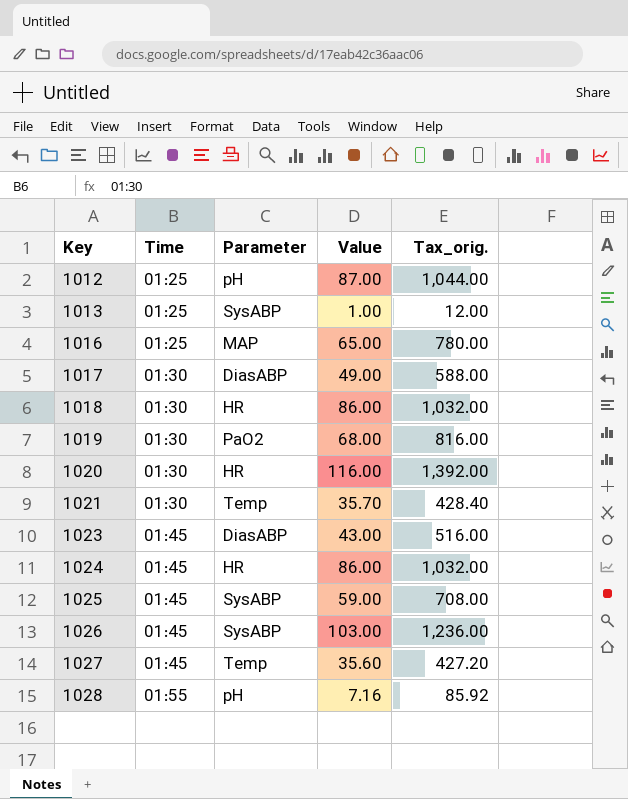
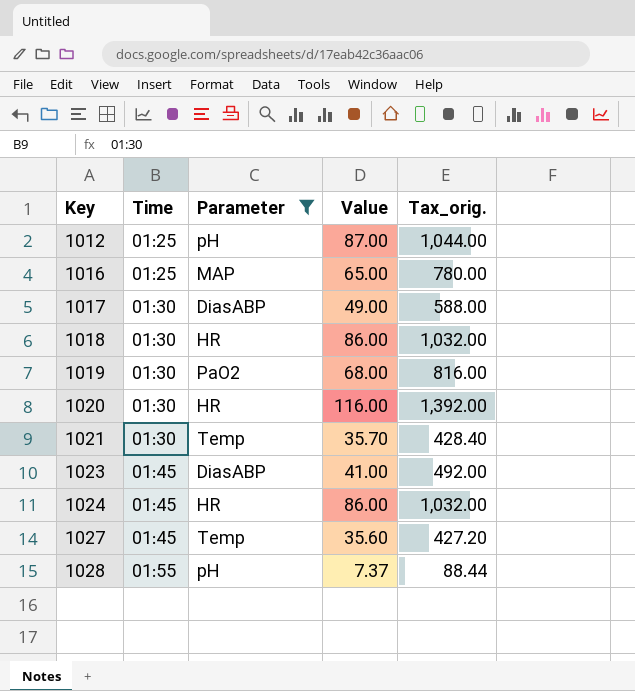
filter: none -> Parameter != SysABP
1023 | Value: 43.00 -> 41.00
1023 | Tax_orig.: 516.00 -> 492.00
1028 | Value: 7.16 -> 7.37
1028 | Tax_orig.: 85.92 -> 88.44

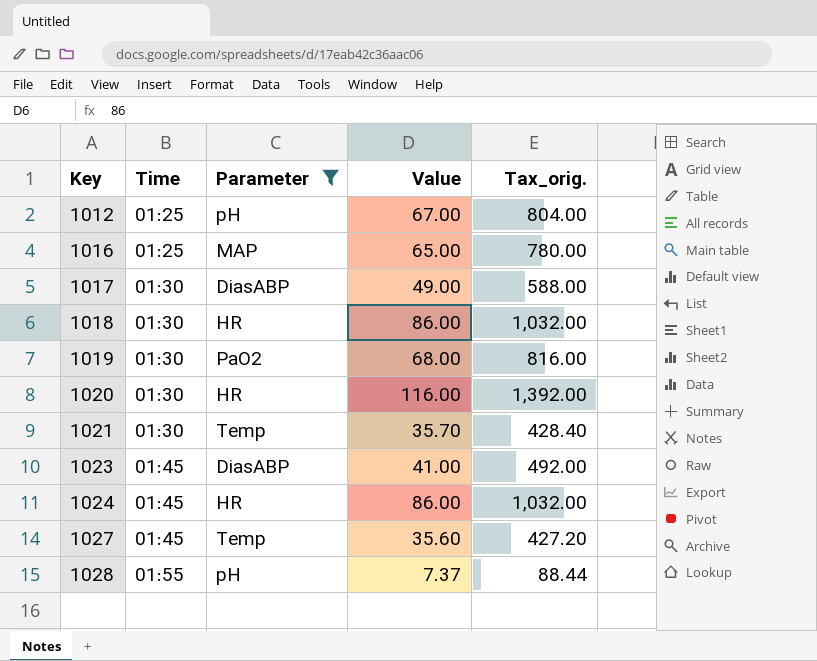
1012 | Value: 87.00 -> 67.00
1012 | Tax_orig.: 1,044.00 -> 804.00

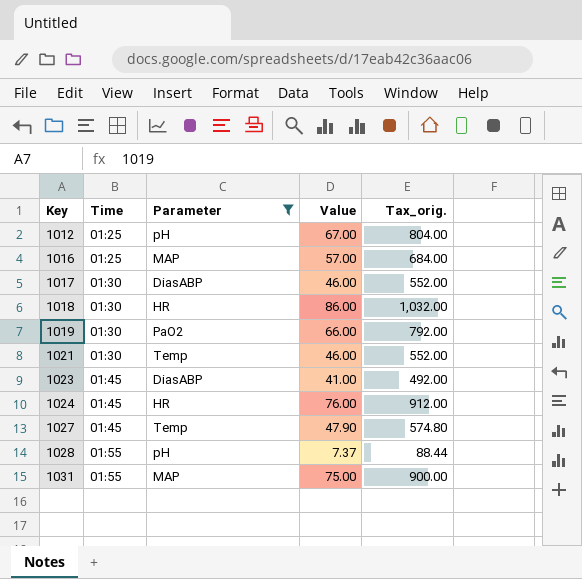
row 1020: 01:30 | HR | 116.00 | 1,392.00 -> none
1016 | Value: 65.00 -> 57.00
1016 | Tax_orig.: 780.00 -> 684.00
1017 | Value: 49.00 -> 46.00
1017 | Tax_orig.: 588.00 -> 552.00
1019 | Value: 68.00 -> 66.00
1019 | Tax_orig.: 816.00 -> 792.00
1021 | Value: 35.70 -> 46.00
1021 | Tax_orig.: 428.40 -> 552.00
1024 | Value: 86.00 -> 76.00
1024 | Tax_orig.: 1,032.00 -> 912.00
1027 | Value: 35.60 -> 47.90
1027 | Tax_orig.: 427.20 -> 574.80
row 1031: none -> 01:55 | MAP | 75.00 | 900.00

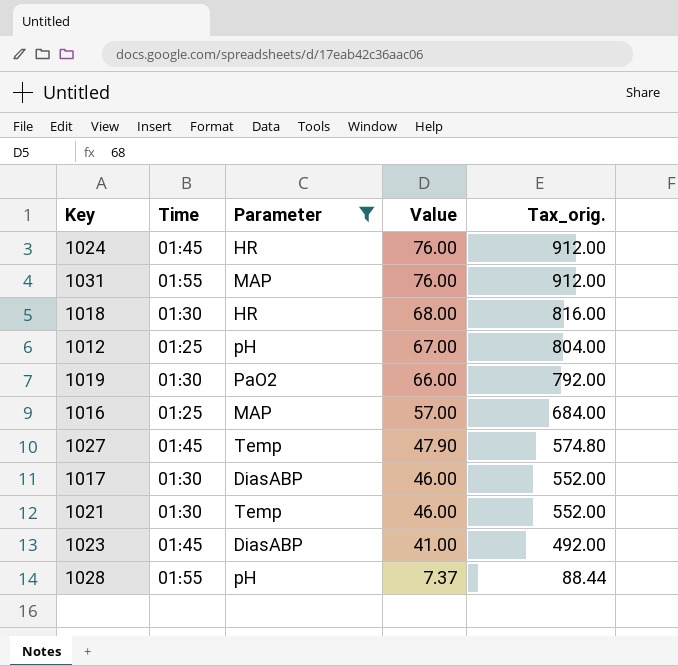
row order: Key ascending -> Value descending
1031 | Value: 75.00 -> 76.00
1031 | Tax_orig.: 900.00 -> 912.00
1018 | Value: 86.00 -> 68.00
1018 | Tax_orig.: 1,032.00 -> 816.00

